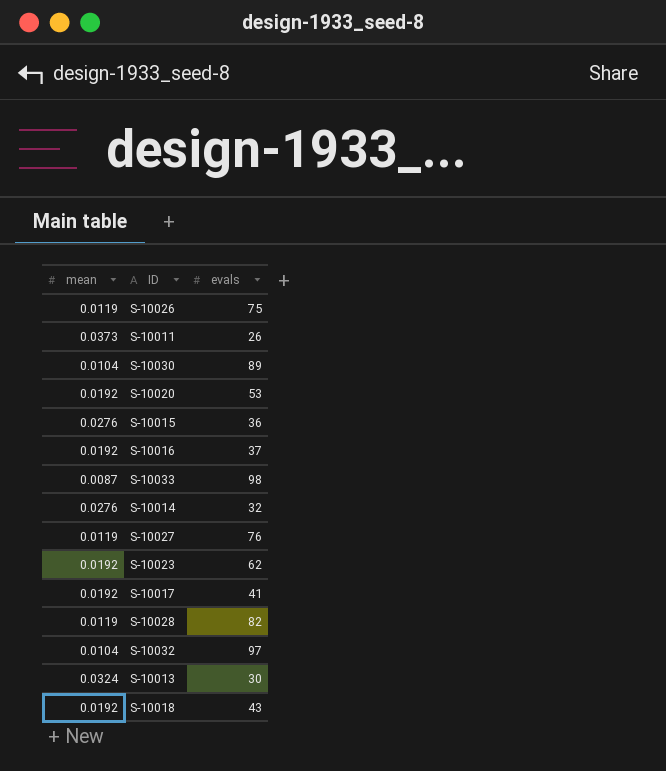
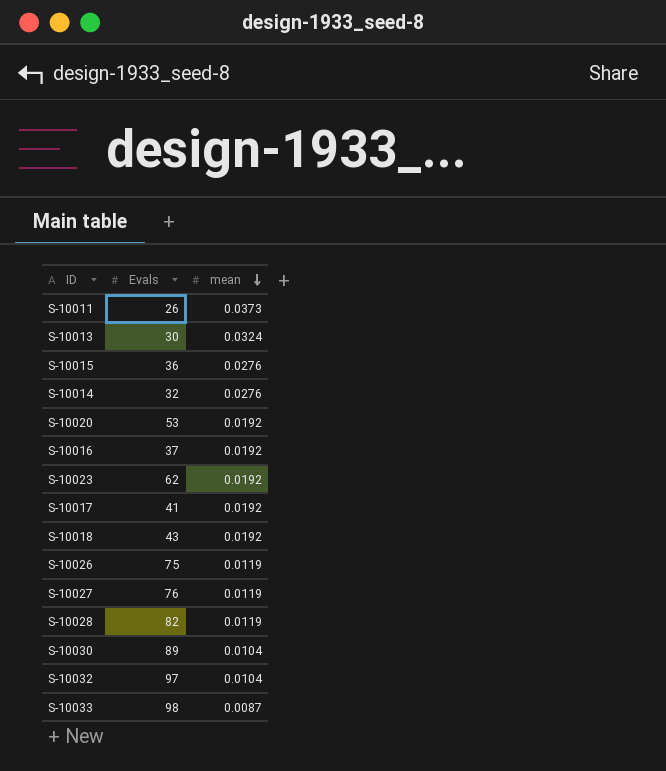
row order: none -> mean descending
column name: evals -> Evals
column mean | position: 1 -> 3

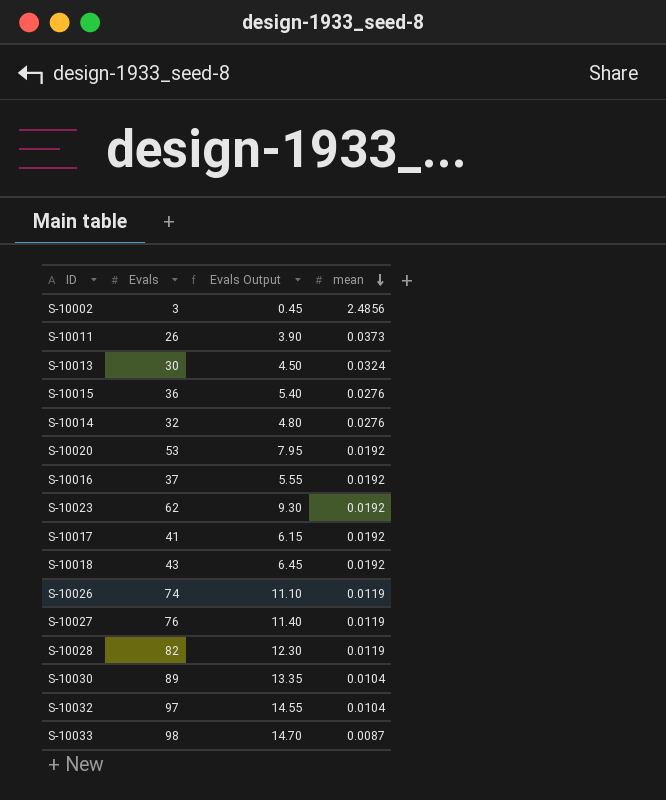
column Evals Output | formula: none -> [Evals] * 0.15
row S-10002: none -> 3 | 0.45 | 2.4856
S-10026 | Evals: 75 -> 74

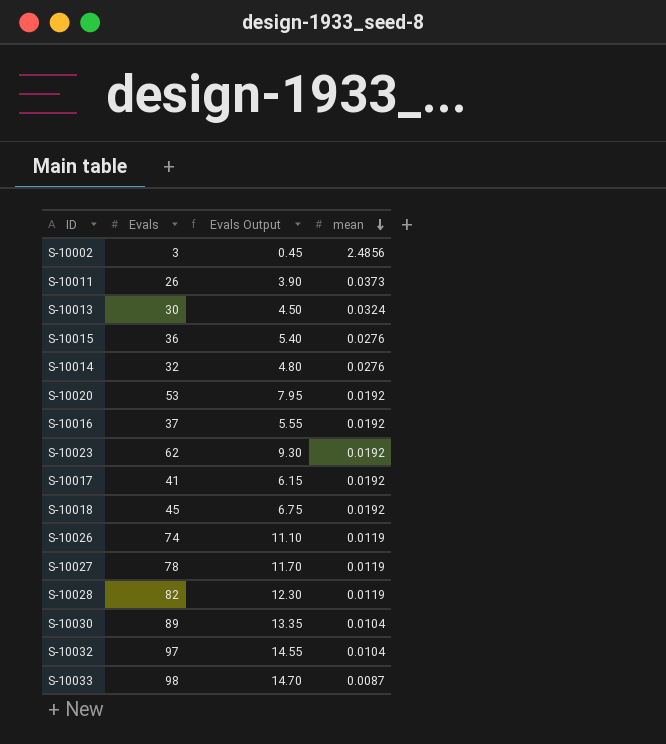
S-10018 | Evals: 43 -> 45
S-10018 | Evals Output: 6.45 -> 6.75
S-10027 | Evals: 76 -> 78
S-10027 | Evals Output: 11.40 -> 11.70

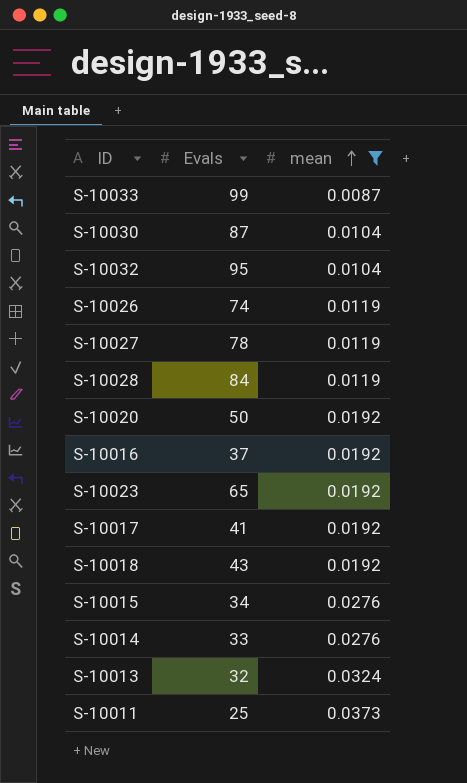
filter: none -> mean != 2.4856
row order: mean descending -> mean ascending
column Evals Output | formula: [Evals] * 0.15 -> none
S-10033 | Evals: 98 -> 99
S-10030 | Evals: 89 -> 87
S-10032 | Evals: 97 -> 95
S-10028 | Evals: 82 -> 84
S-10020 | Evals: 53 -> 50
S-10023 | Evals: 62 -> 65
S-10018 | Evals: 45 -> 43
S-10015 | Evals: 36 -> 34
S-10014 | Evals: 32 -> 33
S-10013 | Evals: 30 -> 32
S-10011 | Evals: 26 -> 25

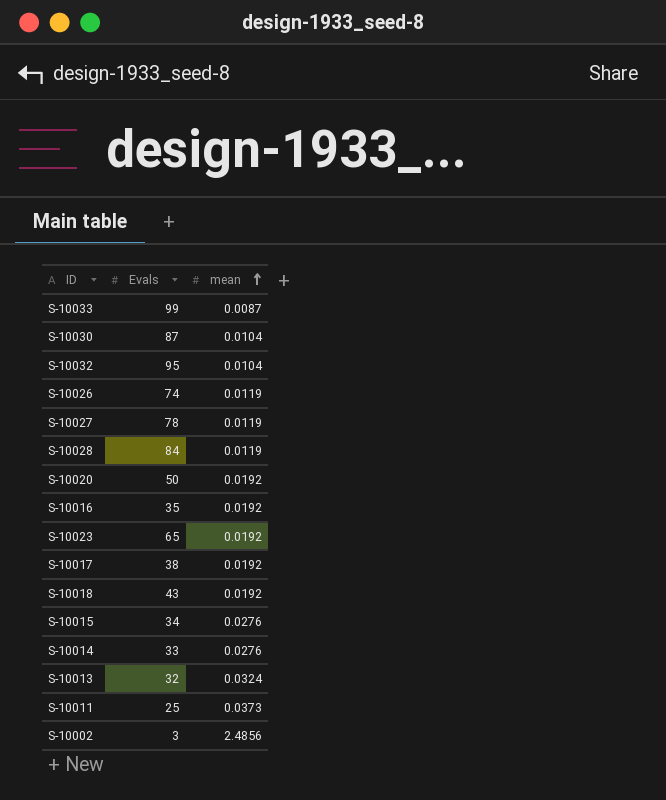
filter: mean != 2.4856 -> none
S-10016 | Evals: 37 -> 35
S-10017 | Evals: 41 -> 38

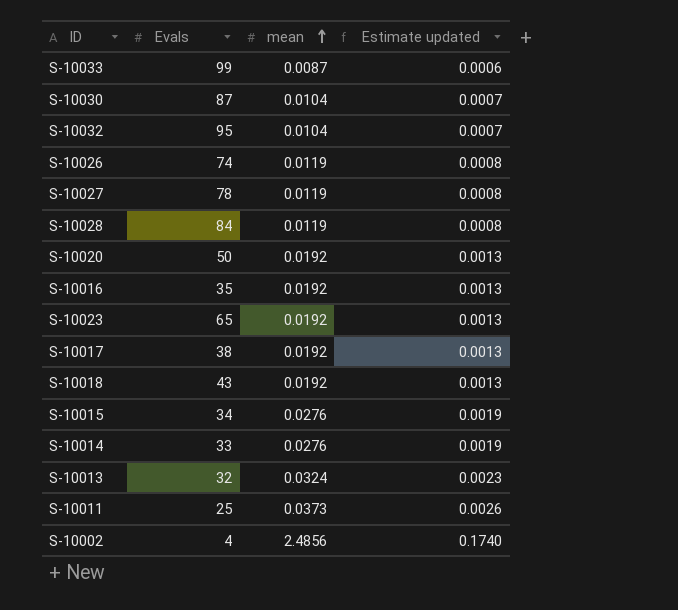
column Estimate updated | formula: none -> [mean] * 0.07
S-10002 | Evals: 3 -> 4

